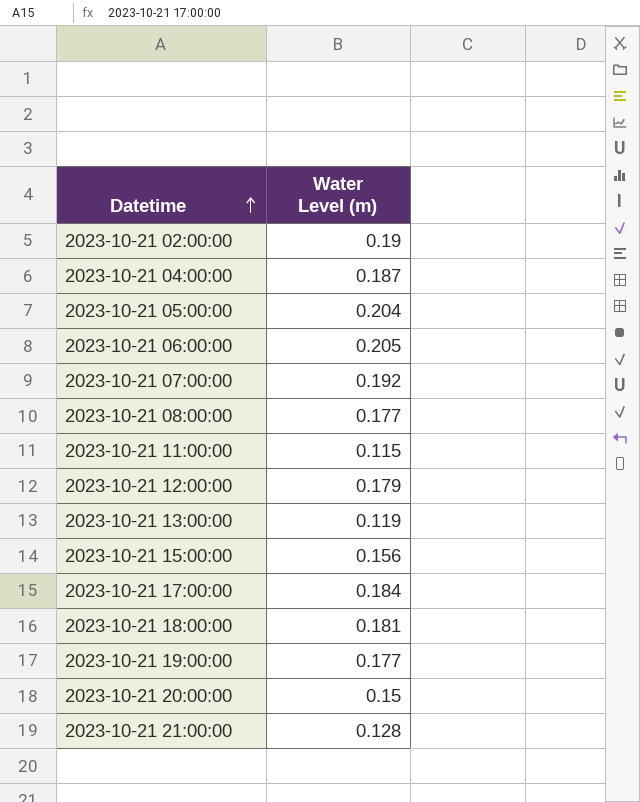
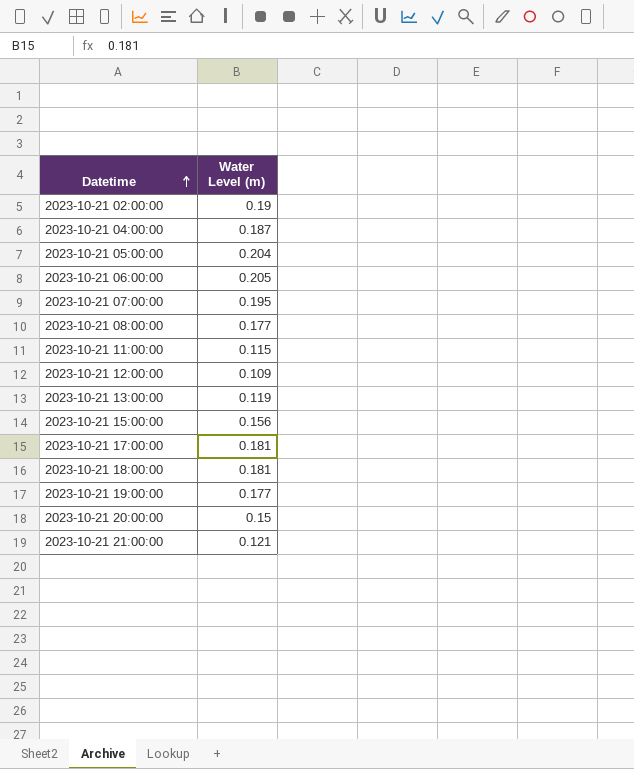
2023-10-21 07:00:00 | Water Level (m): 0.192 -> 0.195
2023-10-21 12:00:00 | Water Level (m): 0.179 -> 0.109
2023-10-21 17:00:00 | Water Level (m): 0.184 -> 0.181
2023-10-21 21:00:00 | Water Level (m): 0.128 -> 0.121

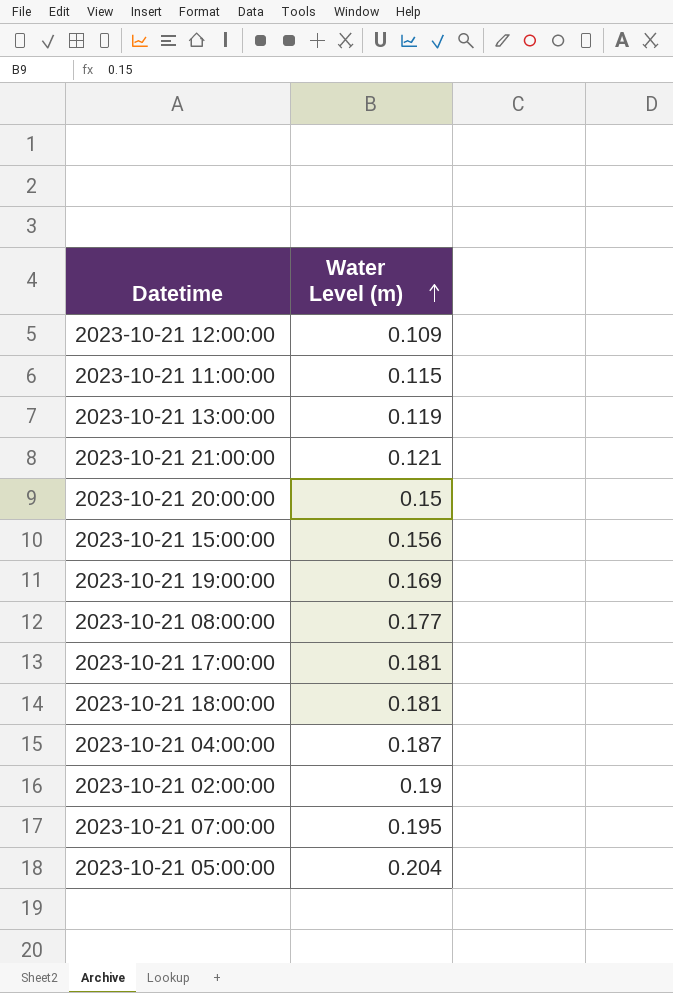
row order: Datetime ascending -> Water Level (m) ascending
row 2023-10-21 06:00:00: 0.205 -> none
2023-10-21 19:00:00 | Water Level (m): 0.177 -> 0.169

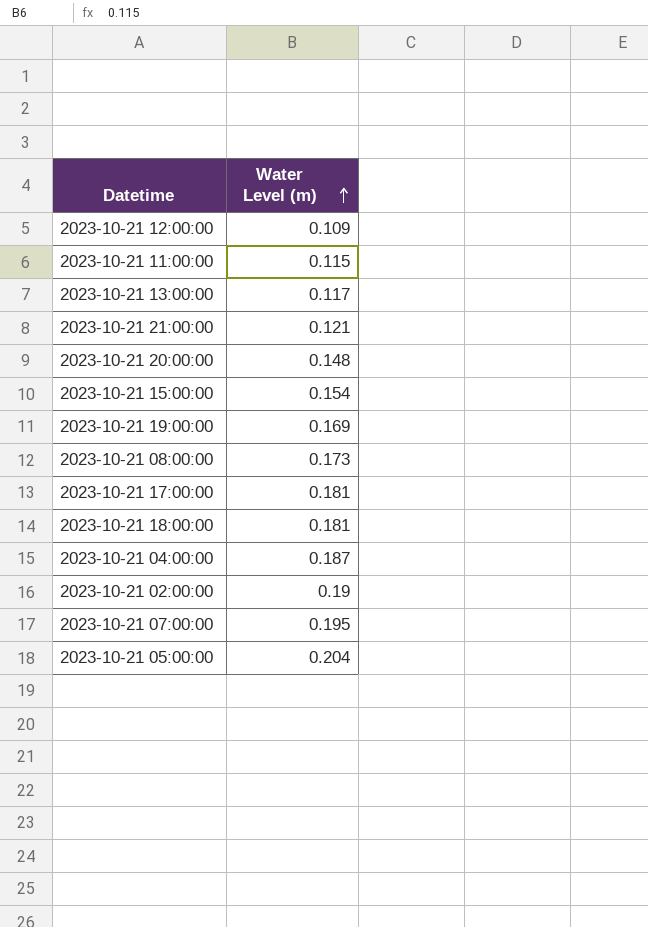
2023-10-21 13:00:00 | Water Level (m): 0.119 -> 0.117
2023-10-21 20:00:00 | Water Level (m): 0.15 -> 0.148
2023-10-21 15:00:00 | Water Level (m): 0.156 -> 0.154
2023-10-21 08:00:00 | Water Level (m): 0.177 -> 0.173

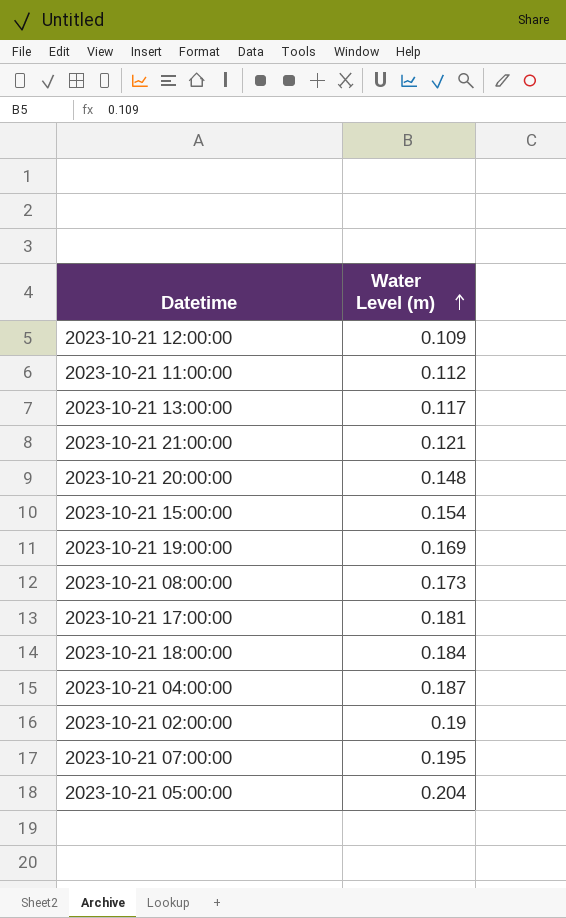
2023-10-21 11:00:00 | Water Level (m): 0.115 -> 0.112
2023-10-21 18:00:00 | Water Level (m): 0.181 -> 0.184

